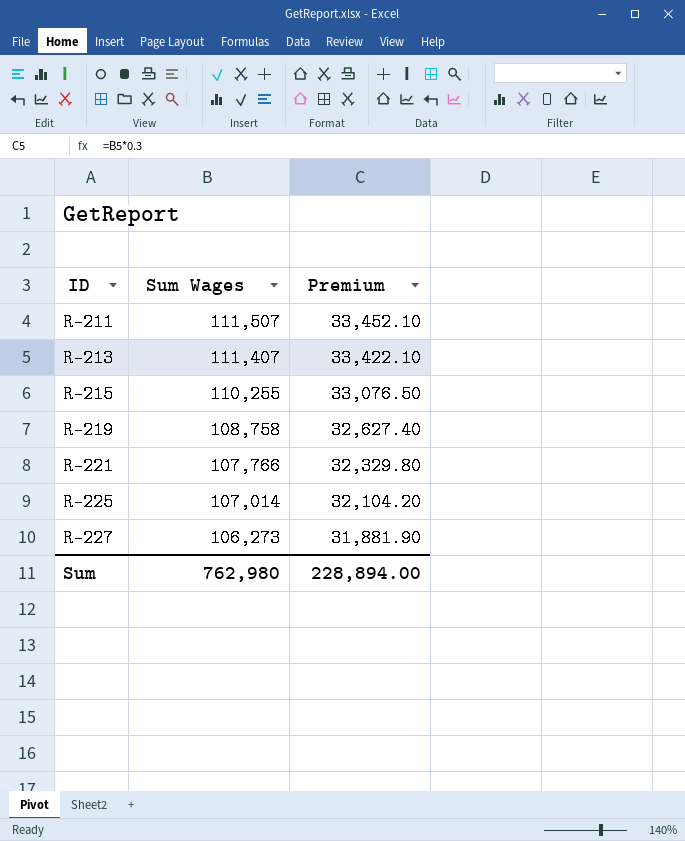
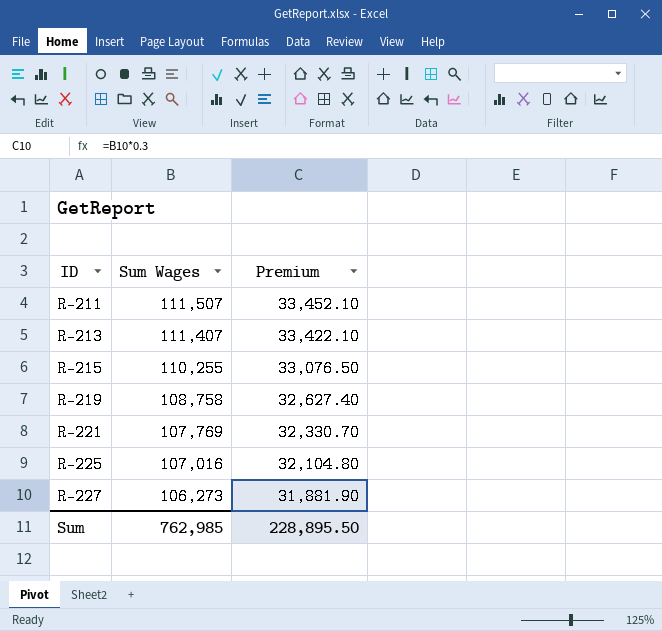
R-221 | Sum Wages: 107,766 -> 107,769
R-221 | Premium: 32,329.80 -> 32,330.70
R-225 | Sum Wages: 107,014 -> 107,016
R-225 | Premium: 32,104.20 -> 32,104.80
Sum | Sum Wages: 762,980 -> 762,985
Sum | Premium: 228,894.00 -> 228,895.50

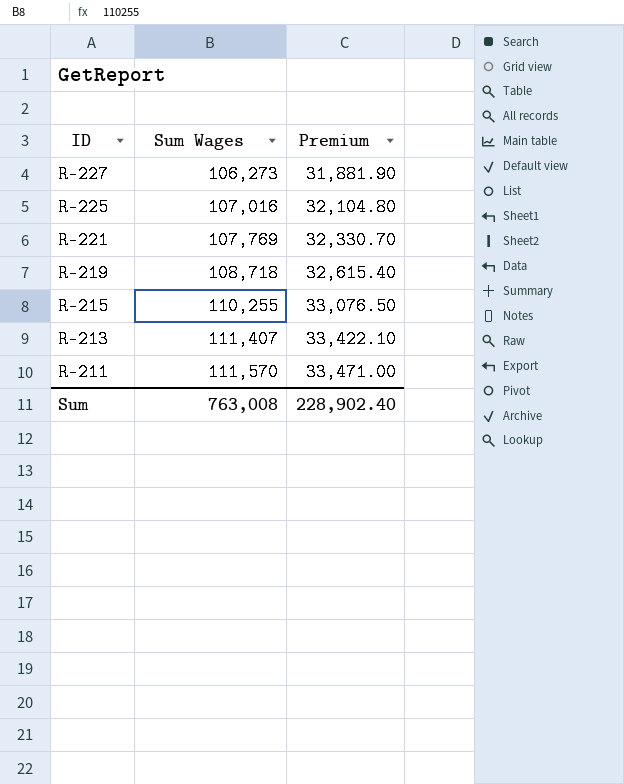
row order: ID ascending -> ID descending
R-219 | Sum Wages: 108,758 -> 108,718
R-219 | Premium: 32,627.40 -> 32,615.40
R-211 | Sum Wages: 111,507 -> 111,570
R-211 | Premium: 33,452.10 -> 33,471.00
Sum | Sum Wages: 762,985 -> 763,008
Sum | Premium: 228,895.50 -> 228,902.40

